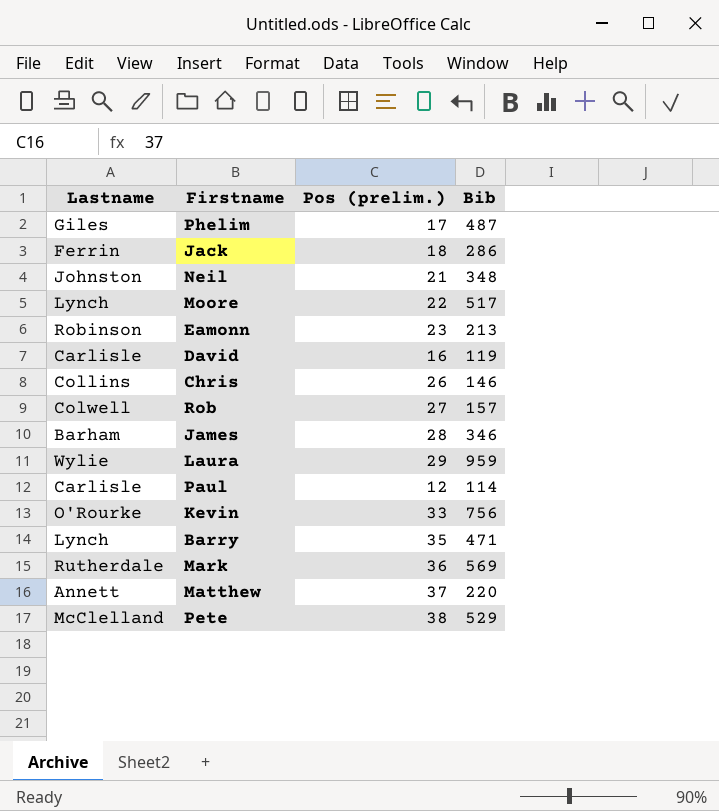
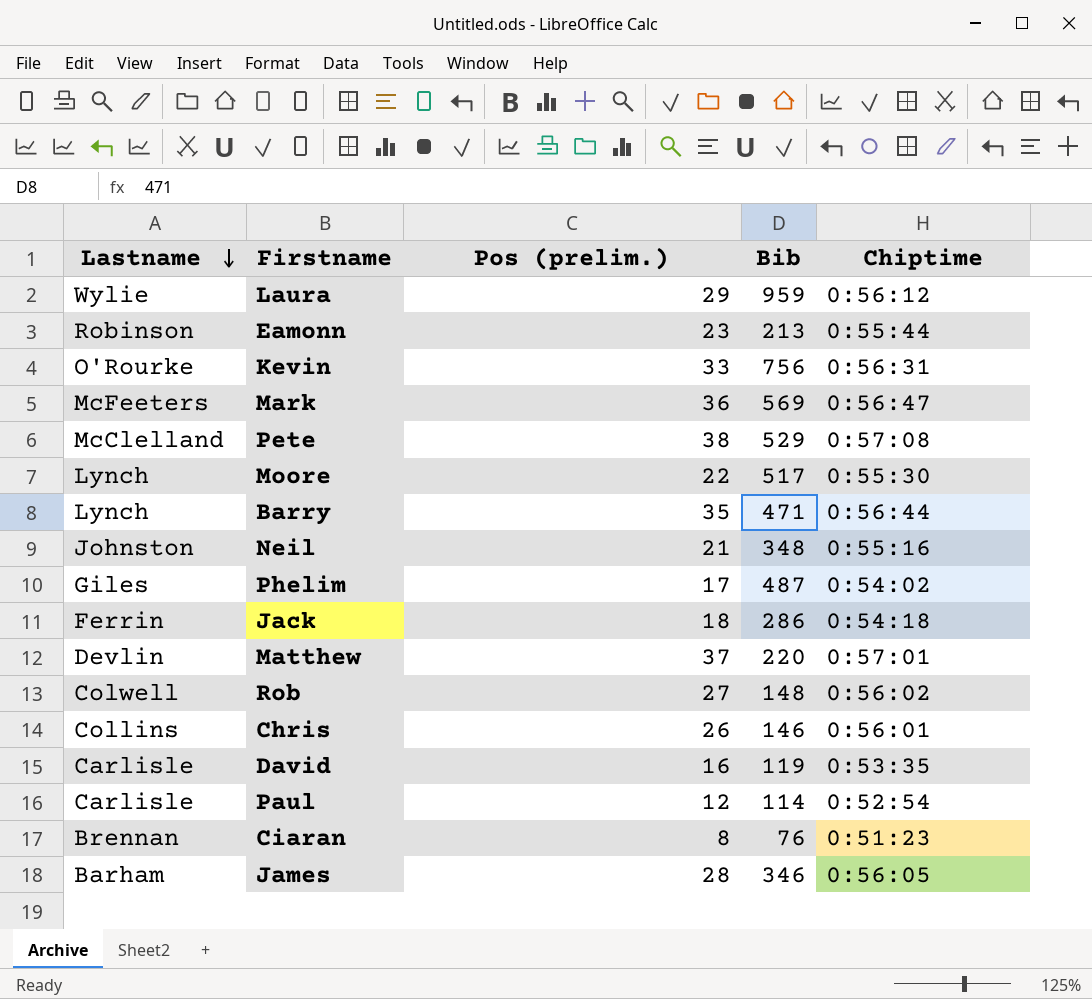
row order: none -> Lastname descending
column Chiptime | position: none -> 5
Mark | Lastname: Rutherdale -> McFeeters
Matthew | Lastname: Annett -> Devlin
Rob | Bib: 157 -> 148
row Ciaran: none -> Brennan | 8 | 76 | 0:51:23

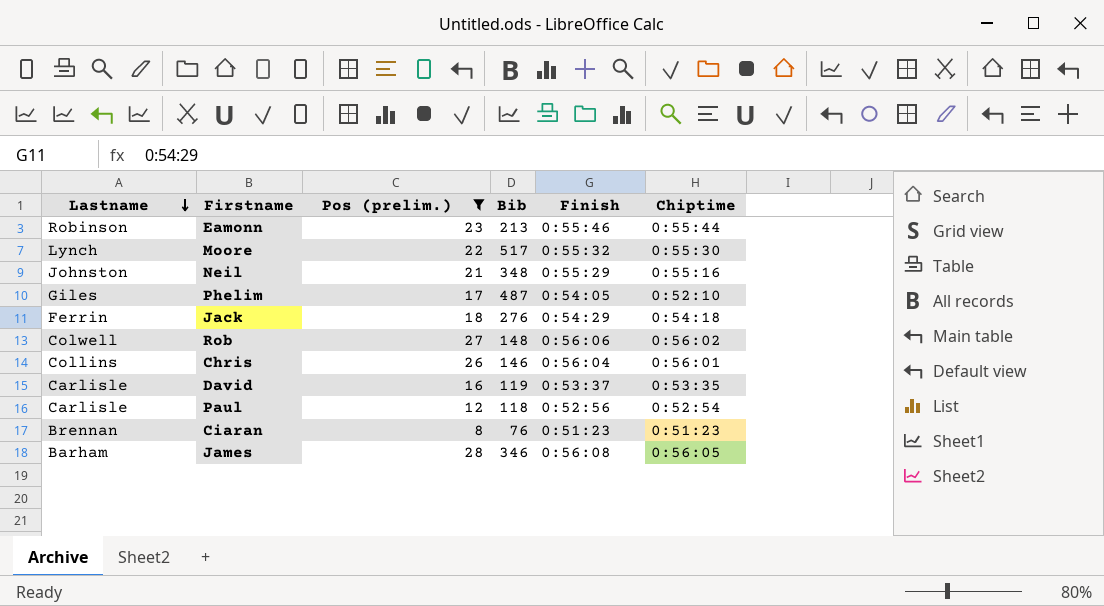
filter: none -> Pos (prelim.) <= 28
column Finish | position: none -> 5
Phelim | Chiptime: 0:54:02 -> 0:52:10
Jack | Bib: 286 -> 276
Paul | Bib: 114 -> 118

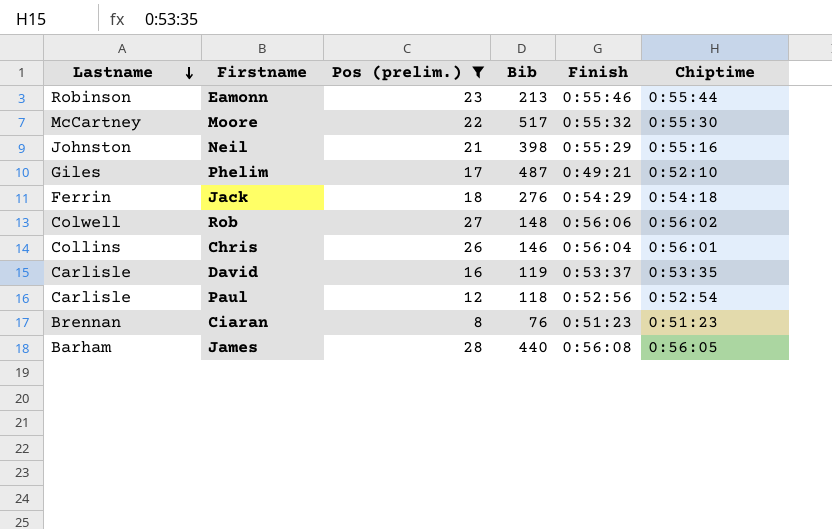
Moore | Lastname: Lynch -> McCartney
Neil | Bib: 348 -> 398
Phelim | Finish: 0:54:05 -> 0:49:21
James | Bib: 346 -> 440

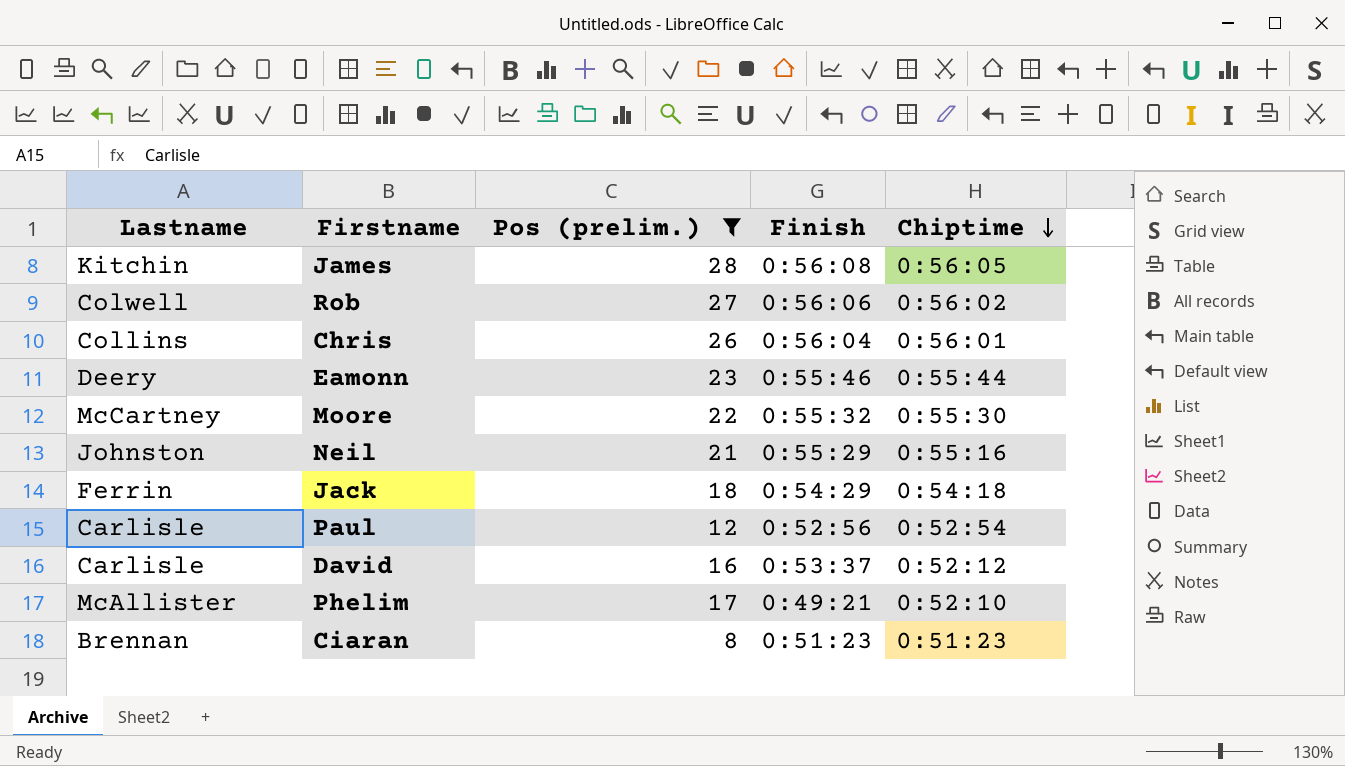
row order: Lastname descending -> Chiptime descending
column Bib | position: 4 -> none
James | Lastname: Barham -> Kitchin
Eamonn | Lastname: Robinson -> Deery
David | Chiptime: 0:53:35 -> 0:52:12
Phelim | Lastname: Giles -> McAllister

